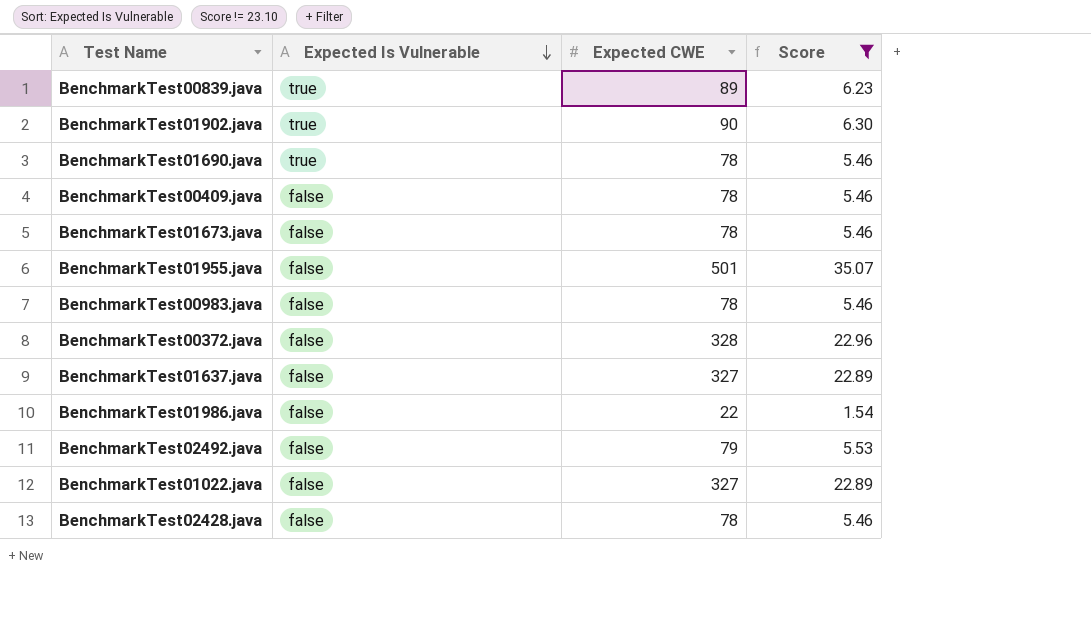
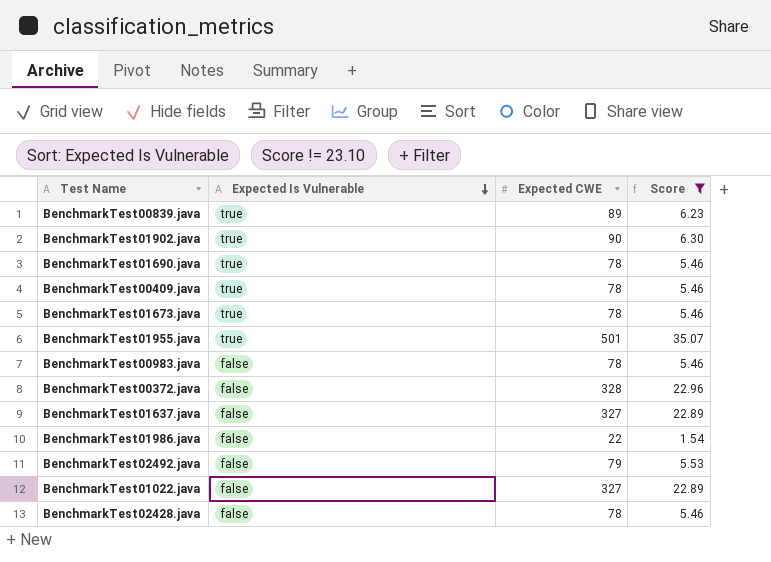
BenchmarkTest00409.java | Expected Is Vulnerable: false -> true
BenchmarkTest01673.java | Expected Is Vulnerable: false -> true
BenchmarkTest01955.java | Expected Is Vulnerable: false -> true

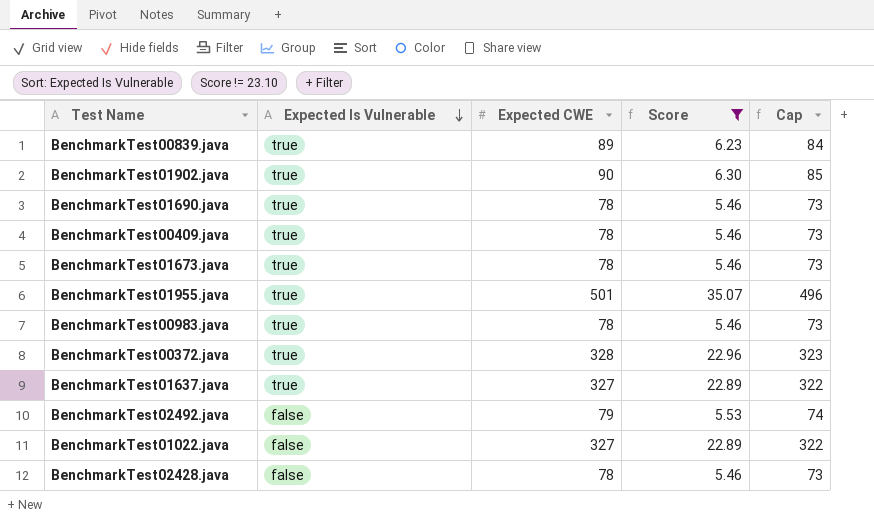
column Cap | formula: none -> [Expected CWE] - 5
row BenchmarkTest01986.java: false | 22 | 1.54 -> none
BenchmarkTest00983.java | Expected Is Vulnerable: false -> true
BenchmarkTest00372.java | Expected Is Vulnerable: false -> true
BenchmarkTest01637.java | Expected Is Vulnerable: false -> true

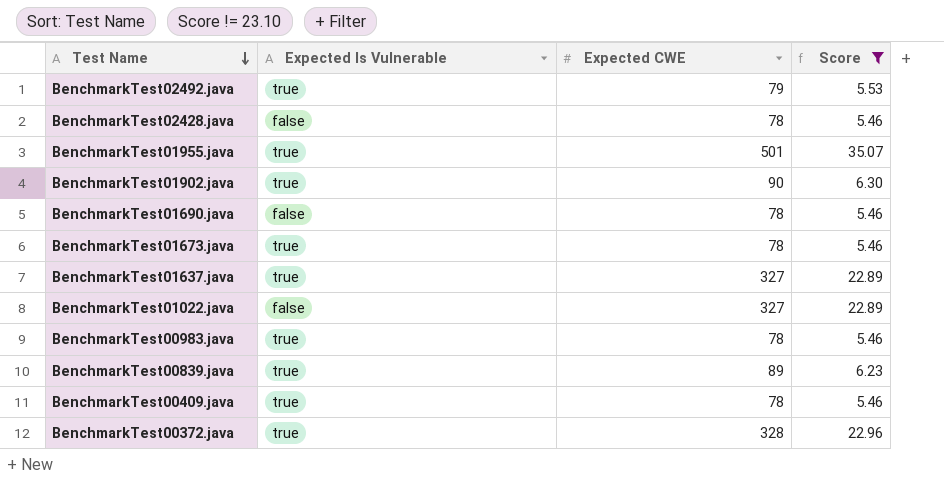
row order: Expected Is Vulnerable descending -> Test Name descending
column Cap | formula: [Expected CWE] - 5 -> none
BenchmarkTest02492.java | Expected Is Vulnerable: false -> true
BenchmarkTest01690.java | Expected Is Vulnerable: true -> false

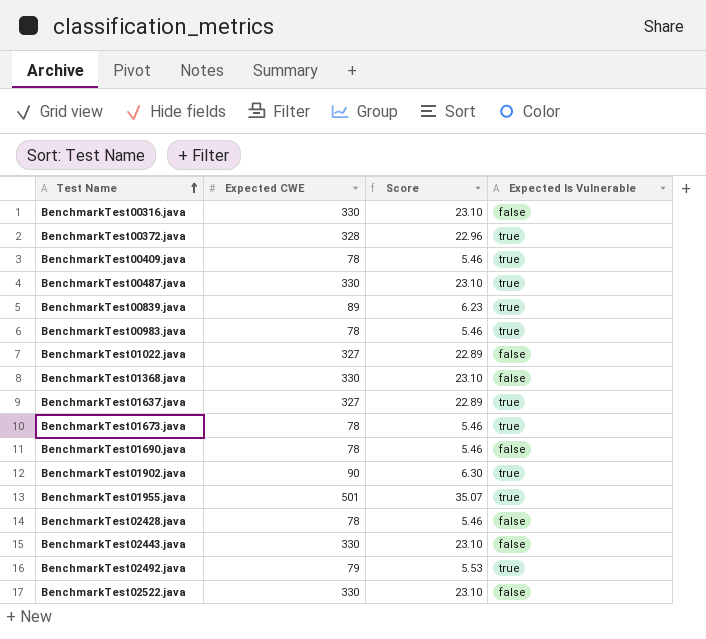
filter: Score != 23.10 -> none
row order: Test Name descending -> Test Name ascending
column Expected Is Vulnerable | position: 2 -> 4

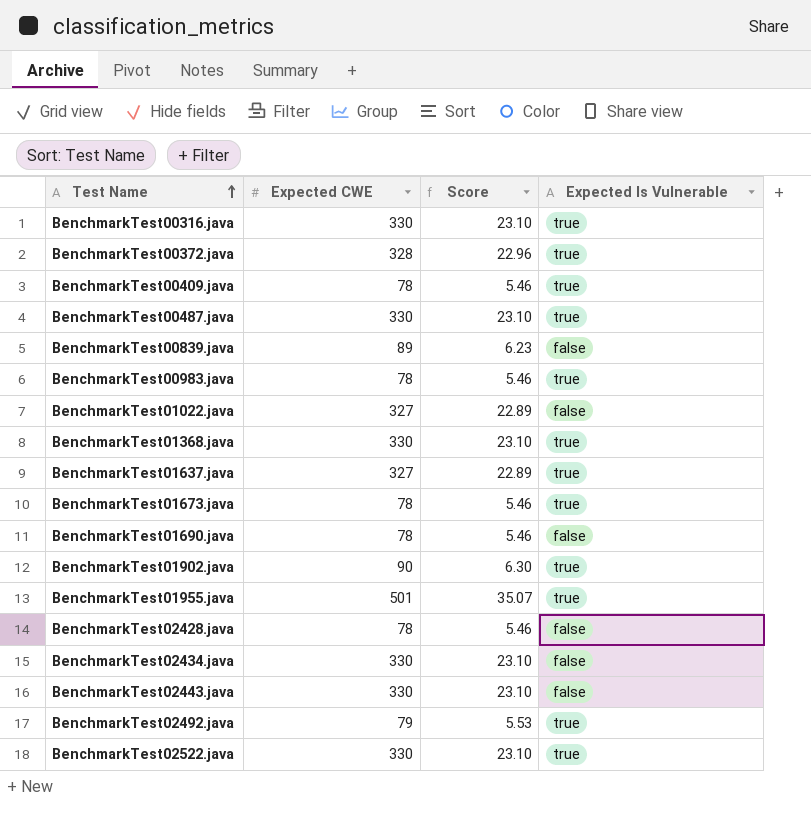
BenchmarkTest00316.java | Expected Is Vulnerable: false -> true
BenchmarkTest00839.java | Expected Is Vulnerable: true -> false
BenchmarkTest01368.java | Expected Is Vulnerable: false -> true
row BenchmarkTest02434.java: none -> 330 | 23.10 | false
BenchmarkTest02522.java | Expected Is Vulnerable: false -> true

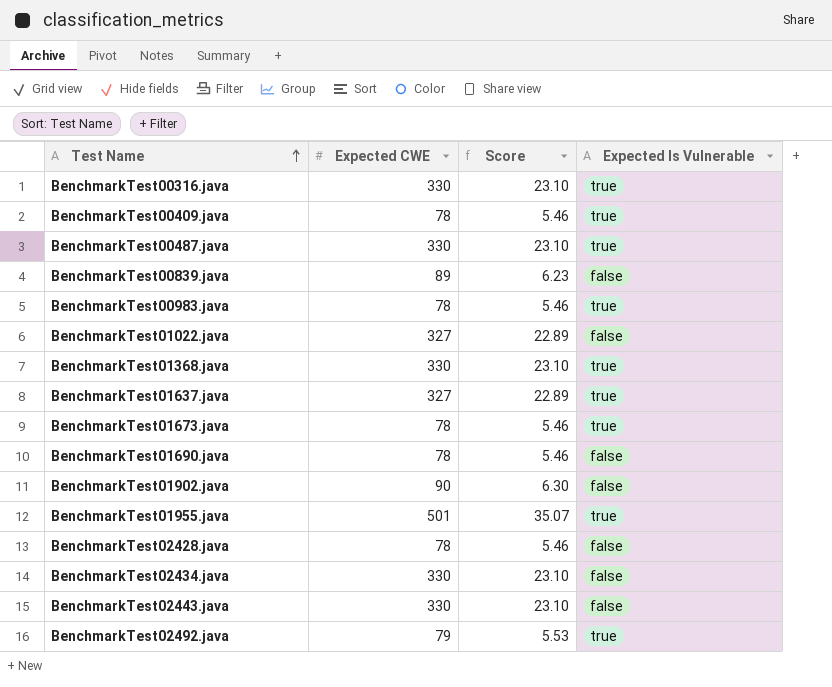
row BenchmarkTest00372.java: 328 | 22.96 | true -> none
row BenchmarkTest02522.java: 330 | 23.10 | true -> none
BenchmarkTest01902.java | Expected Is Vulnerable: true -> false

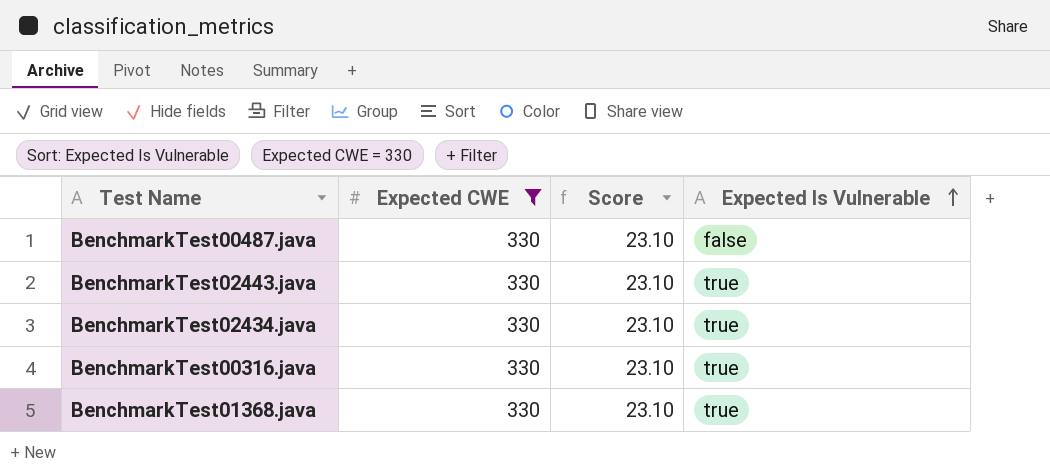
filter: none -> Expected CWE = 330
row order: Test Name ascending -> Expected Is Vulnerable ascending
BenchmarkTest00487.java | Expected Is Vulnerable: true -> false
BenchmarkTest02443.java | Expected Is Vulnerable: false -> true
BenchmarkTest02434.java | Expected Is Vulnerable: false -> true

